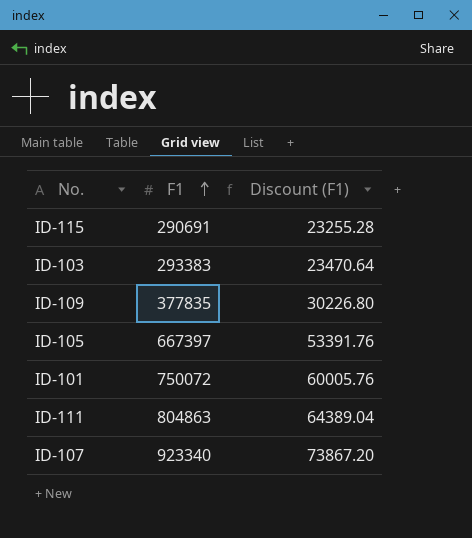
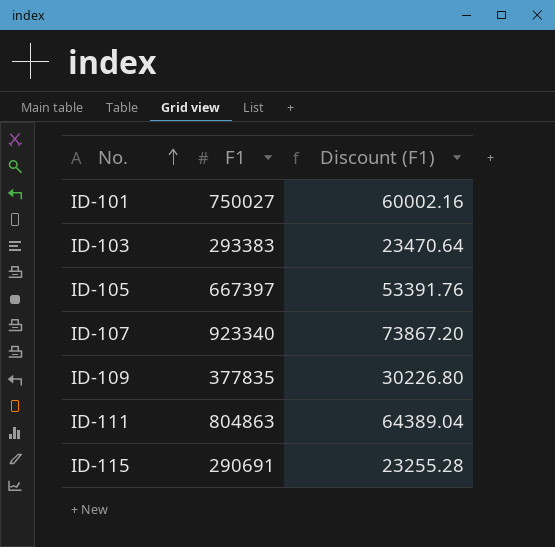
row order: F1 ascending -> No. ascending
ID-101 | F1: 750072 -> 750027
ID-101 | Discount (F1): 60005.76 -> 60002.16

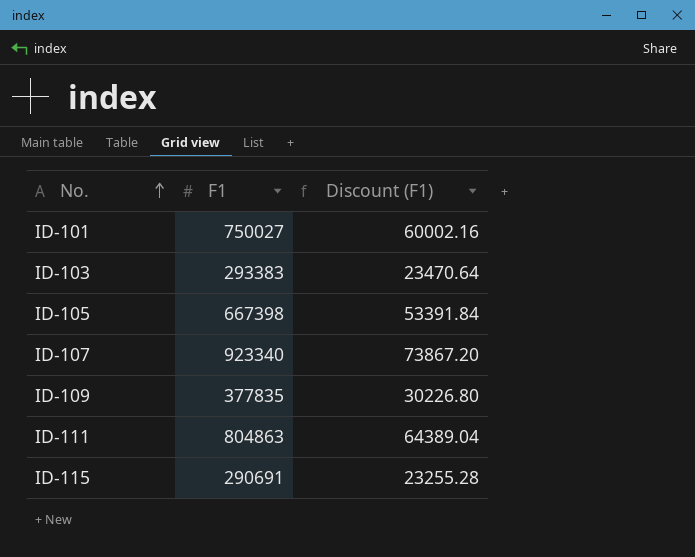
ID-105 | F1: 667397 -> 667398
ID-105 | Discount (F1): 53391.76 -> 53391.84

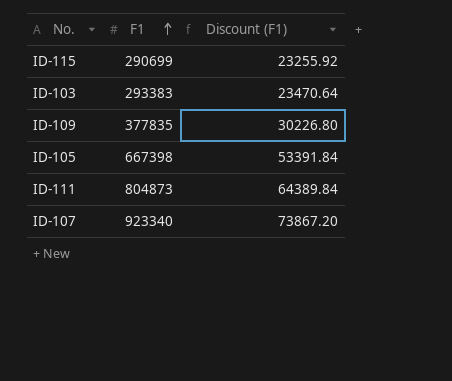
row order: No. ascending -> F1 ascending
row ID-101: 750027 | 60002.16 -> none
ID-115 | F1: 290691 -> 290699
ID-115 | Discount (F1): 23255.28 -> 23255.92
ID-111 | F1: 804863 -> 804873
ID-111 | Discount (F1): 64389.04 -> 64389.84

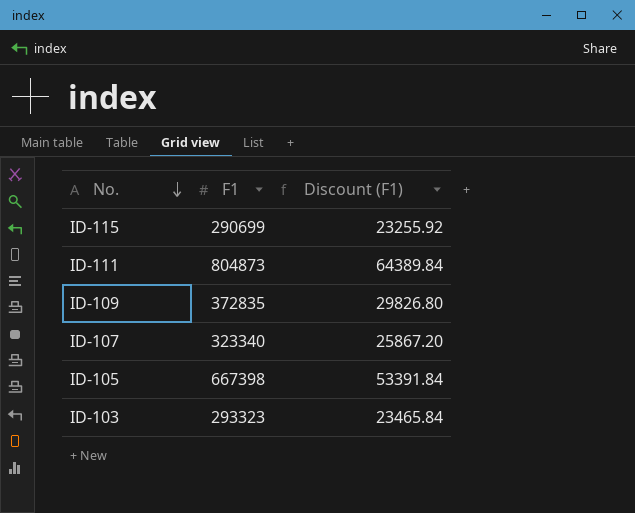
row order: F1 ascending -> No. descending
ID-109 | F1: 377835 -> 372835
ID-109 | Discount (F1): 30226.80 -> 29826.80
ID-107 | F1: 923340 -> 323340
ID-107 | Discount (F1): 73867.20 -> 25867.20
ID-103 | F1: 293383 -> 293323
ID-103 | Discount (F1): 23470.64 -> 23465.84

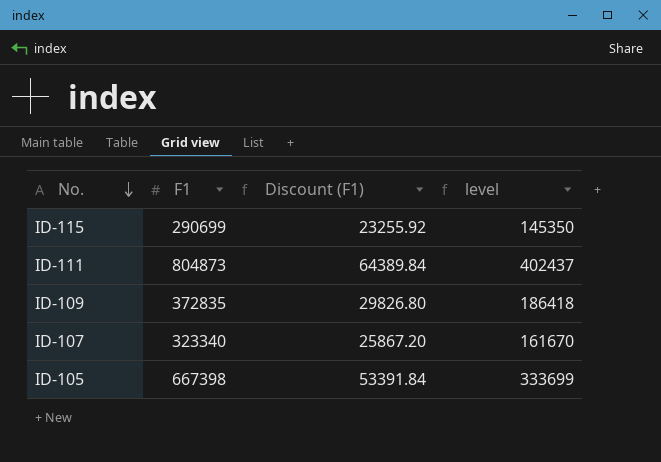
column level | formula: none -> [F1] * 0.5
row ID-103: 293323 | 23465.84 -> none

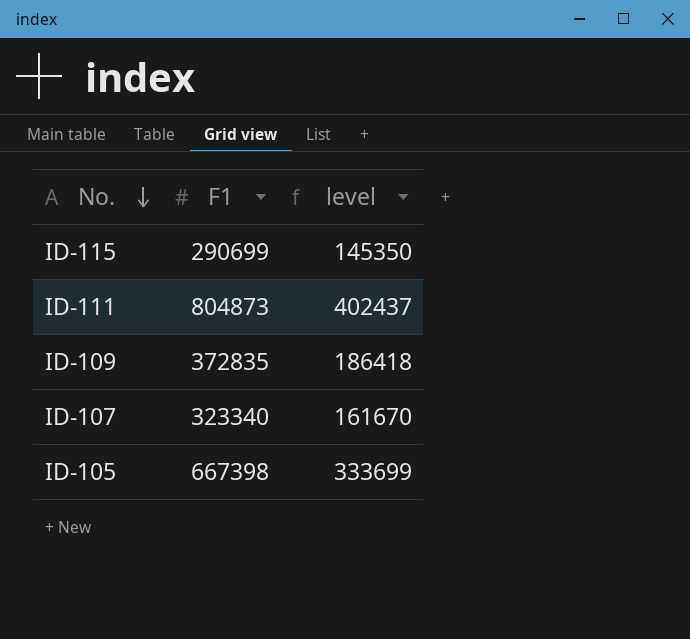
column Discount (F1) | formula: [F1] * 0.08 -> none

